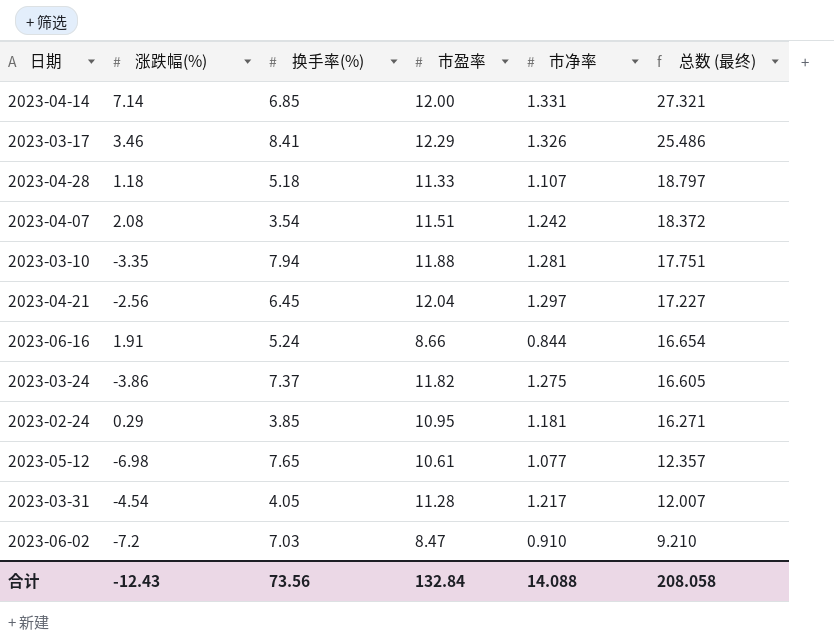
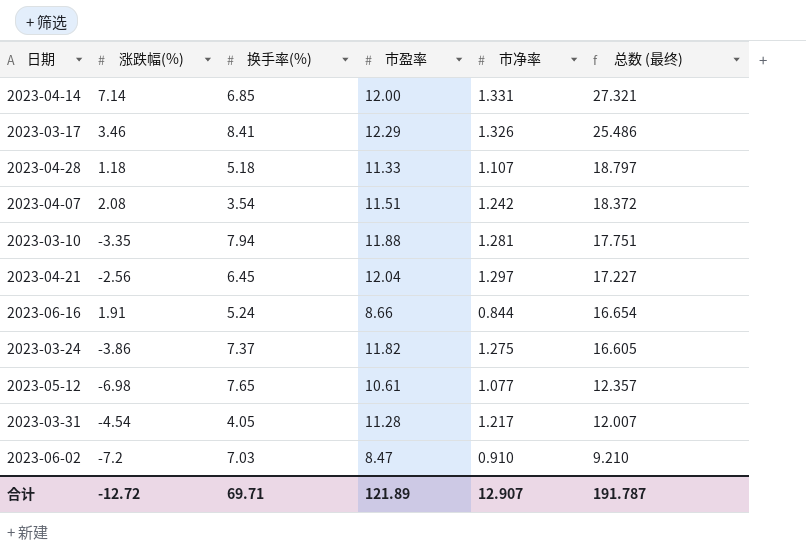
row 2023-02-24: 0.29 | 3.85 | 10.95 | 1.181 | 16.271 -> none
合计 | 涨跌幅(%): -12.43 -> -12.72
合计 | 换手率(%): 73.56 -> 69.71
合计 | 市盈率: 132.84 -> 121.89
合计 | 市净率: 14.088 -> 12.907
合计 | 总数 (最终): 208.058 -> 191.787

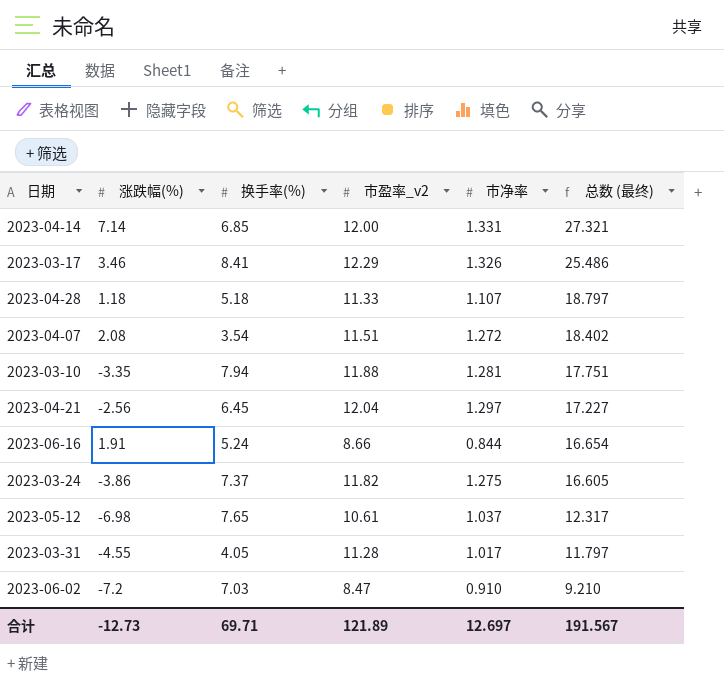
column name: 市盈率 -> 市盈率_v2
2023-04-07 | 市净率: 1.242 -> 1.272
2023-04-07 | 总数 (最终): 18.372 -> 18.402
2023-05-12 | 市净率: 1.077 -> 1.037
2023-05-12 | 总数 (最终): 12.357 -> 12.317
2023-03-31 | 涨跌幅(%): -4.54 -> -4.55
2023-03-31 | 市净率: 1.217 -> 1.017
2023-03-31 | 总数 (最终): 12.007 -> 11.797
合计 | 涨跌幅(%): -12.72 -> -12.73
合计 | 市净率: 12.907 -> 12.697
合计 | 总数 (最终): 191.787 -> 191.567

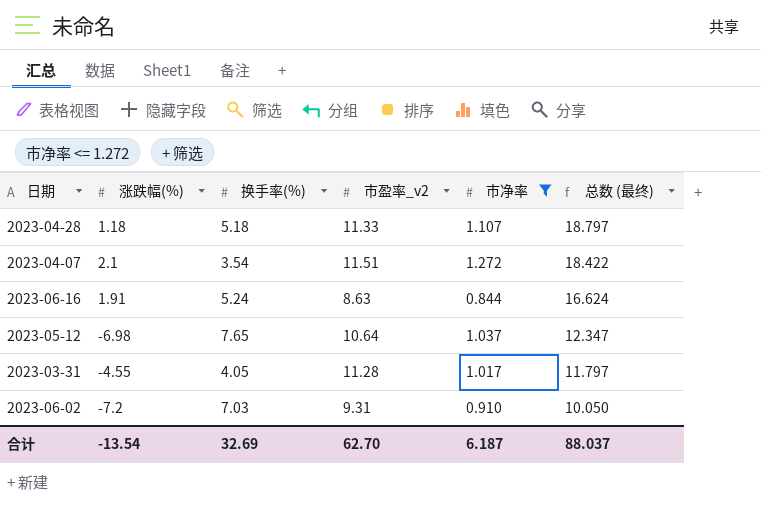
filter: none -> 市净率 <= 1.272
2023-04-07 | 涨跌幅(%): 2.08 -> 2.1
2023-04-07 | 总数 (最终): 18.402 -> 18.422
2023-06-16 | 市盈率_v2: 8.66 -> 8.63
2023-06-16 | 总数 (最终): 16.654 -> 16.624
2023-05-12 | 市盈率_v2: 10.61 -> 10.64
2023-05-12 | 总数 (最终): 12.317 -> 12.347
2023-06-02 | 市盈率_v2: 8.47 -> 9.31
2023-06-02 | 总数 (最终): 9.210 -> 10.050
合计 | 涨跌幅(%): -12.73 -> -13.54
合计 | 换手率(%): 69.71 -> 32.69
合计 | 市盈率_v2: 121.89 -> 62.70
合计 | 市净率: 12.697 -> 6.187
合计 | 总数 (最终): 191.567 -> 88.037

